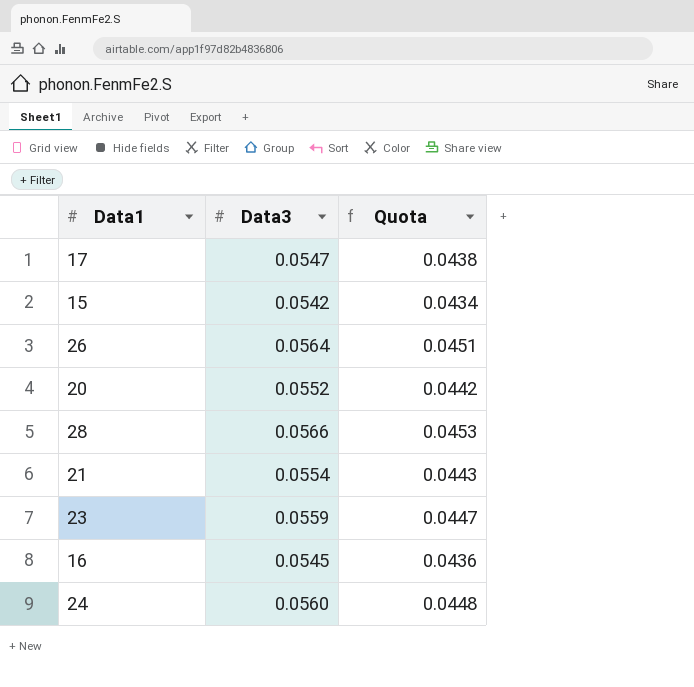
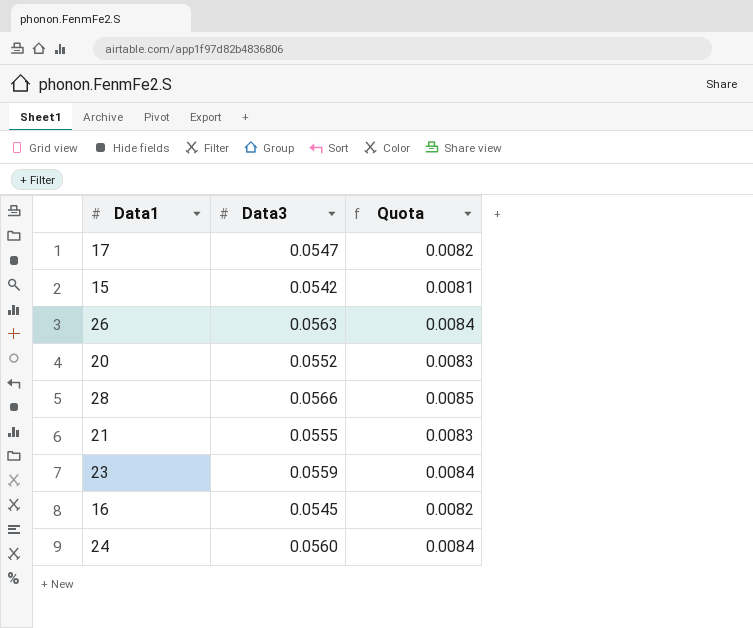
column Quota | formula: [Data3] * 0.8 -> [Data3] * 0.15
26 | Data3: 0.0564 -> 0.0563
21 | Data3: 0.0554 -> 0.0555

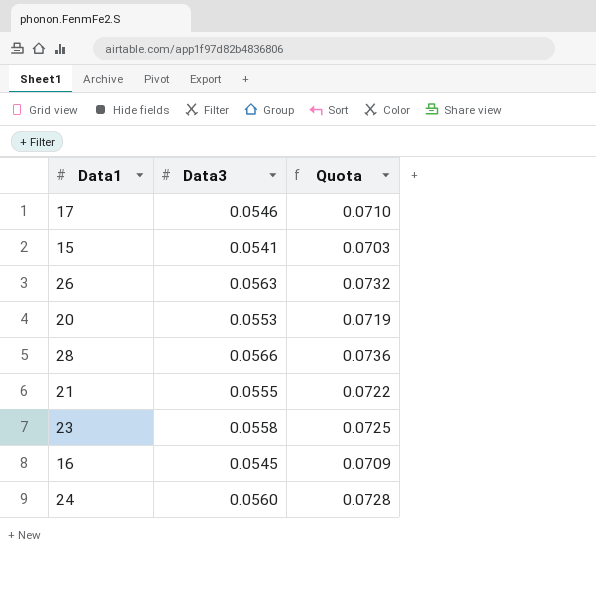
column Quota | formula: [Data3] * 0.15 -> [Data3] * 1.3
17 | Data3: 0.0547 -> 0.0546
15 | Data3: 0.0542 -> 0.0541
20 | Data3: 0.0552 -> 0.0553
23 | Data3: 0.0559 -> 0.0558

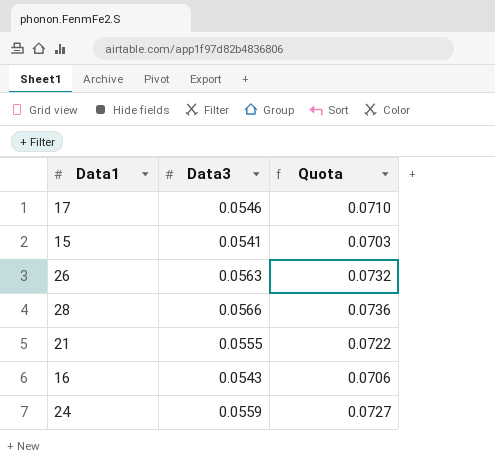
row 20: 0.0553 | 0.0719 -> none
row 23: 0.0558 | 0.0725 -> none
16 | Data3: 0.0545 -> 0.0543
16 | Quota: 0.0709 -> 0.0706
24 | Data3: 0.0560 -> 0.0559
24 | Quota: 0.0728 -> 0.0727

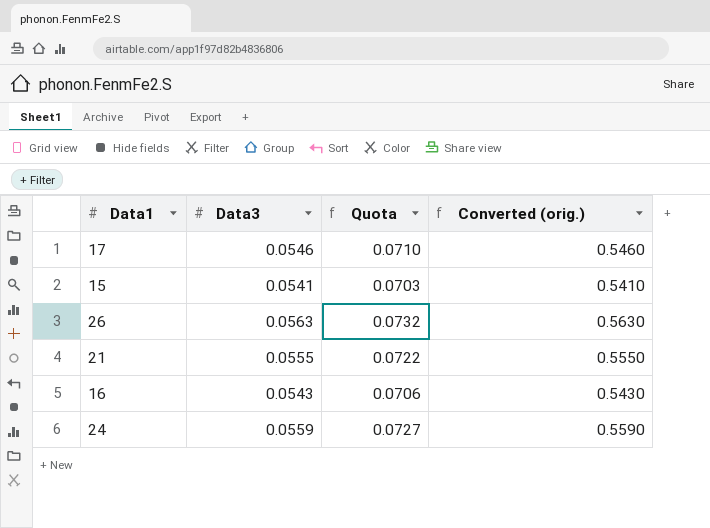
column Converted (orig.) | formula: none -> [Data3] * 10
row 28: 0.0566 | 0.0736 -> none

